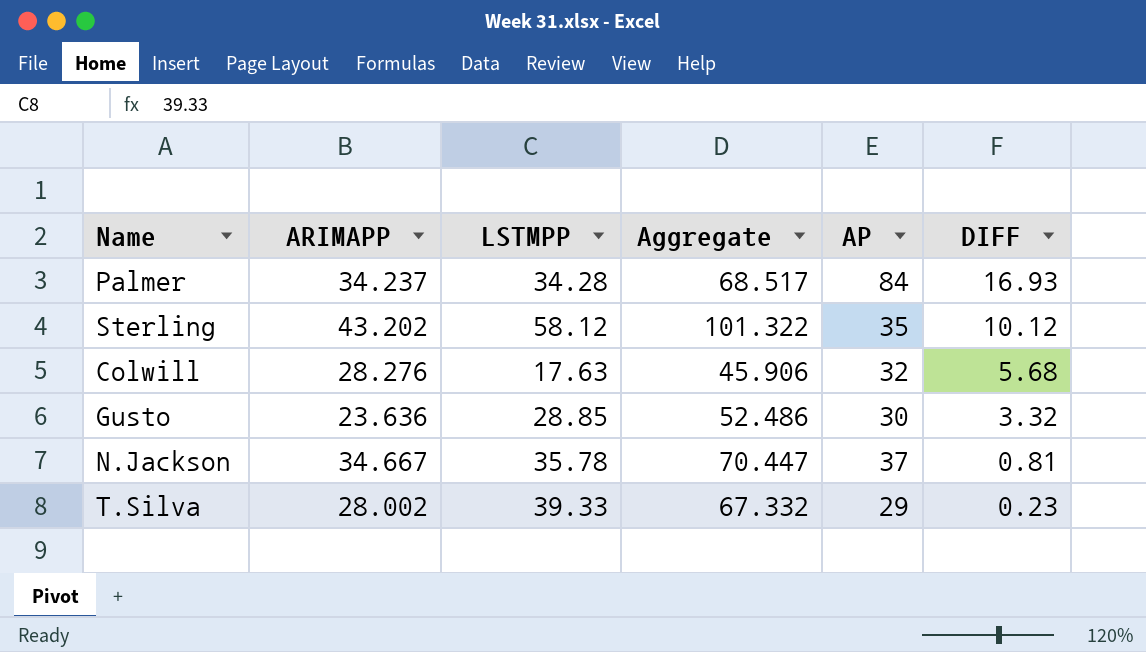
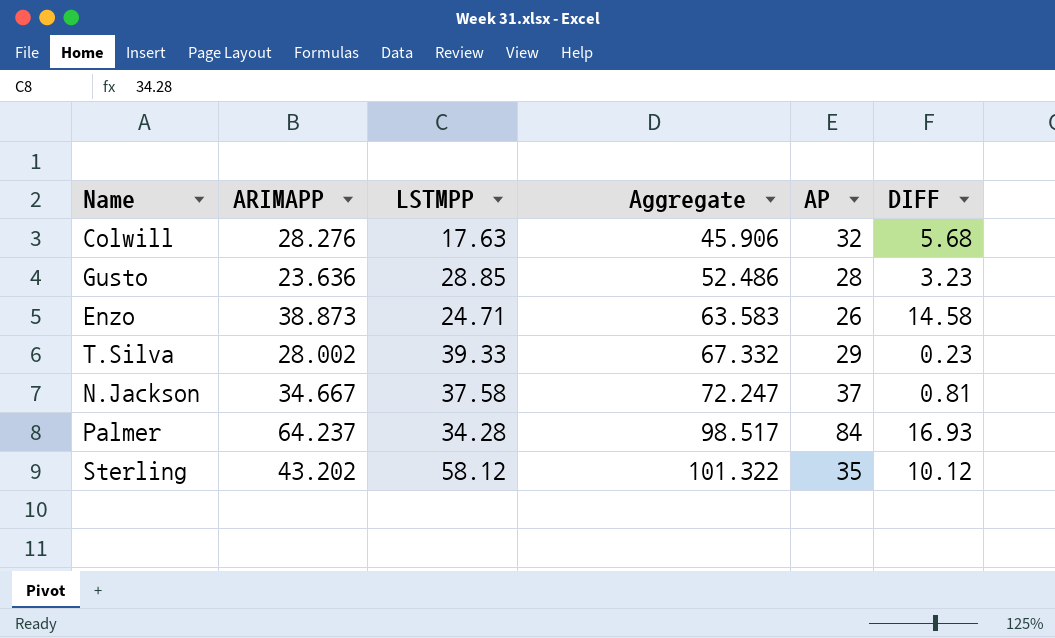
row order: DIFF descending -> Aggregate ascending
Gusto | AP: 30 -> 28
Gusto | DIFF: 3.32 -> 3.23
row Enzo: none -> 38.873 | 24.71 | 63.583 | 26 | 14.58
N.Jackson | LSTMPP: 35.78 -> 37.58
N.Jackson | Aggregate: 70.447 -> 72.247
Palmer | ARIMAPP: 34.237 -> 64.237
Palmer | Aggregate: 68.517 -> 98.517

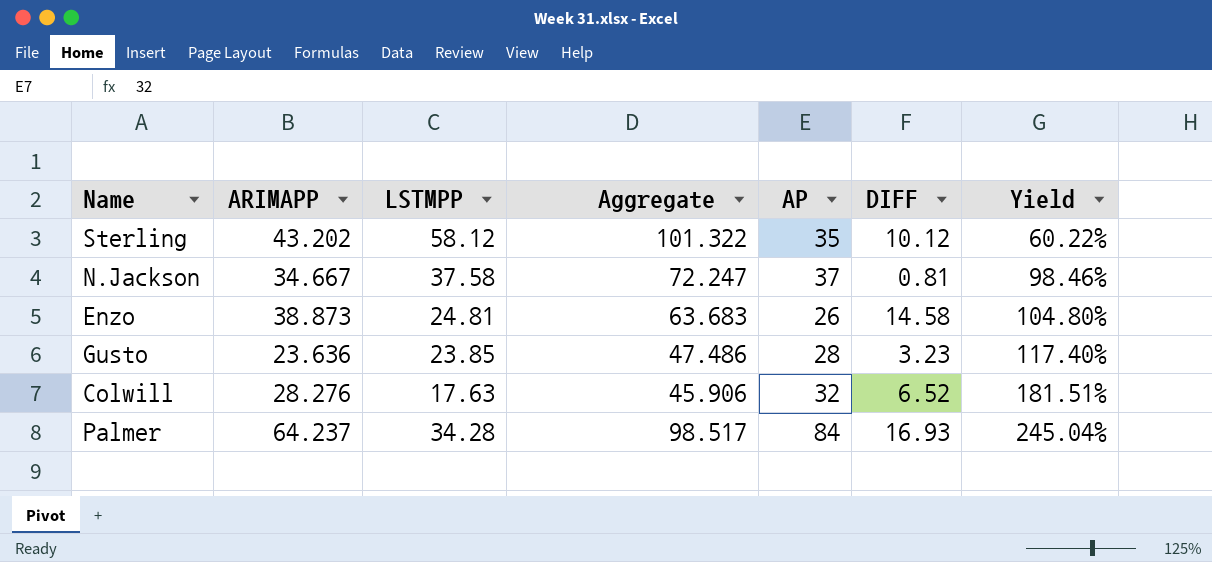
row order: Aggregate ascending -> Yield ascending
column Yield | formula: none -> [AP] / [LSTMPP]
row T.Silva: 28.002 | 39.33 | 67.332 | 29 | 0.23 -> none
Enzo | LSTMPP: 24.71 -> 24.81
Enzo | Aggregate: 63.583 -> 63.683
Gusto | LSTMPP: 28.85 -> 23.85
Gusto | Aggregate: 52.486 -> 47.486
Colwill | DIFF: 5.68 -> 6.52

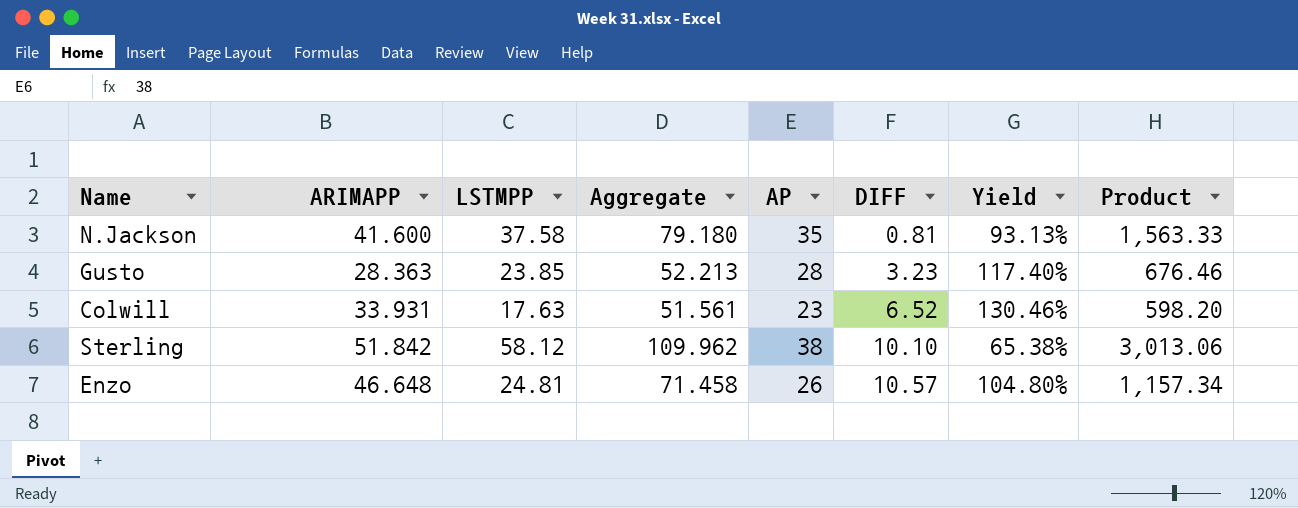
row order: Yield ascending -> DIFF ascending
column Product | formula: none -> [ARIMAPP] * [LSTMPP]
row Palmer: 64.237 | 34.28 | 98.517 | 84 | 16.93 | 245.04% -> none
N.Jackson | ARIMAPP: 34.667 -> 41.600
N.Jackson | Aggregate: 72.247 -> 79.180
N.Jackson | AP: 37 -> 35
N.Jackson | Yield: 98.46% -> 93.13%
Gusto | ARIMAPP: 23.636 -> 28.363
Gusto | Aggregate: 47.486 -> 52.213
Colwill | ARIMAPP: 28.276 -> 33.931
Colwill | Aggregate: 45.906 -> 51.561
Colwill | AP: 32 -> 23
Colwill | Yield: 181.51% -> 130.46%
Sterling | ARIMAPP: 43.202 -> 51.842
Sterling | Aggregate: 101.322 -> 109.962
Sterling | AP: 35 -> 38
Sterling | DIFF: 10.12 -> 10.10
Sterling | Yield: 60.22% -> 65.38%
Enzo | ARIMAPP: 38.873 -> 46.648
Enzo | Aggregate: 63.683 -> 71.458
Enzo | DIFF: 14.58 -> 10.57

